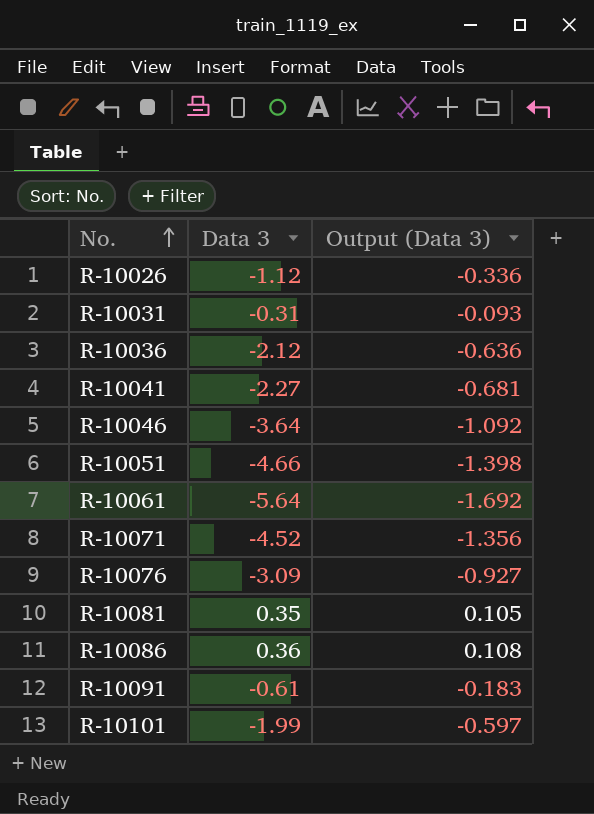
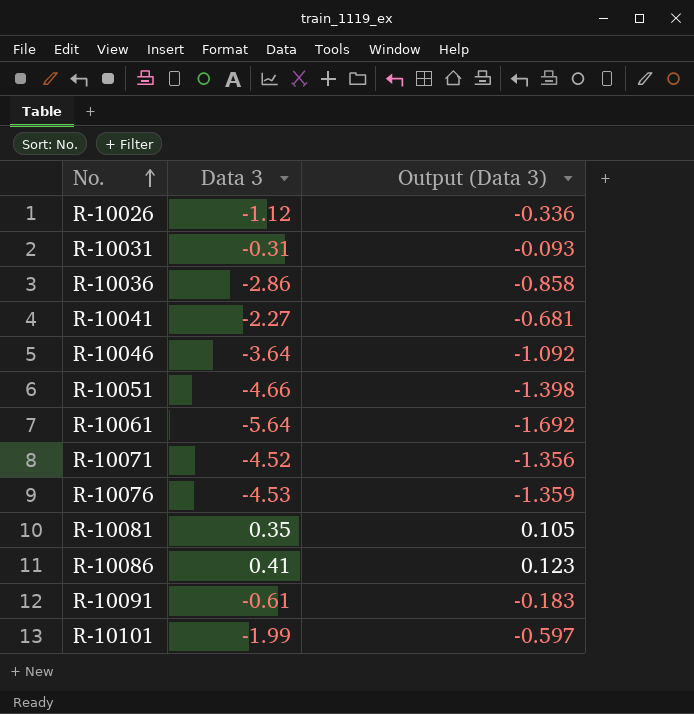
R-10036 | Data 3: -2.12 -> -2.86
R-10036 | Output (Data 3): -0.636 -> -0.858
R-10076 | Data 3: -3.09 -> -4.53
R-10076 | Output (Data 3): -0.927 -> -1.359
R-10086 | Data 3: 0.36 -> 0.41
R-10086 | Output (Data 3): 0.108 -> 0.123

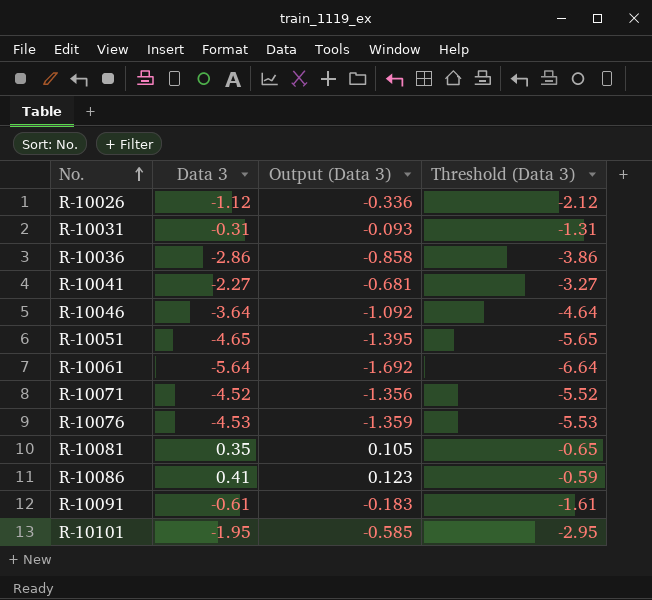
column Threshold (Data 3) | formula: none -> [Data 3] - 1
R-10051 | Data 3: -4.66 -> -4.65
R-10051 | Output (Data 3): -1.398 -> -1.395
R-10101 | Data 3: -1.99 -> -1.95
R-10101 | Output (Data 3): -0.597 -> -0.585

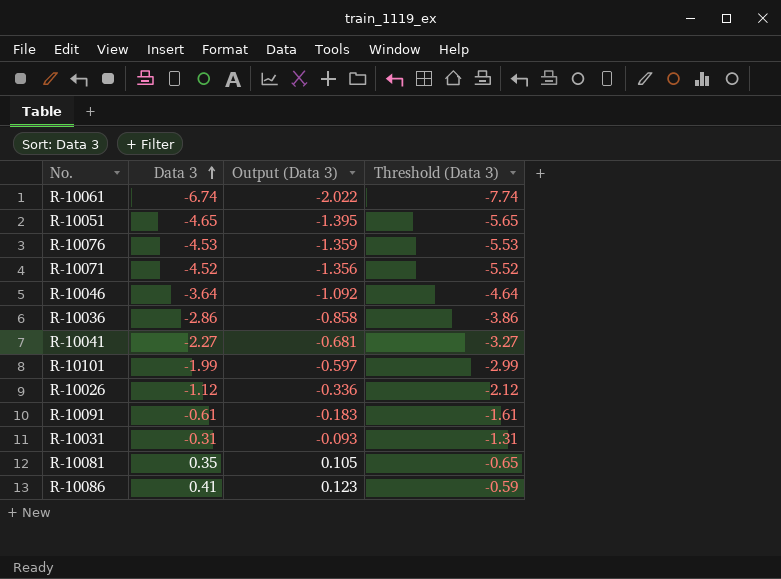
row order: No. ascending -> Data 3 ascending
R-10061 | Data 3: -5.64 -> -6.74
R-10061 | Output (Data 3): -1.692 -> -2.022
R-10061 | Threshold (Data 3): -6.64 -> -7.74
R-10101 | Data 3: -1.95 -> -1.99
R-10101 | Output (Data 3): -0.585 -> -0.597
R-10101 | Threshold (Data 3): -2.95 -> -2.99

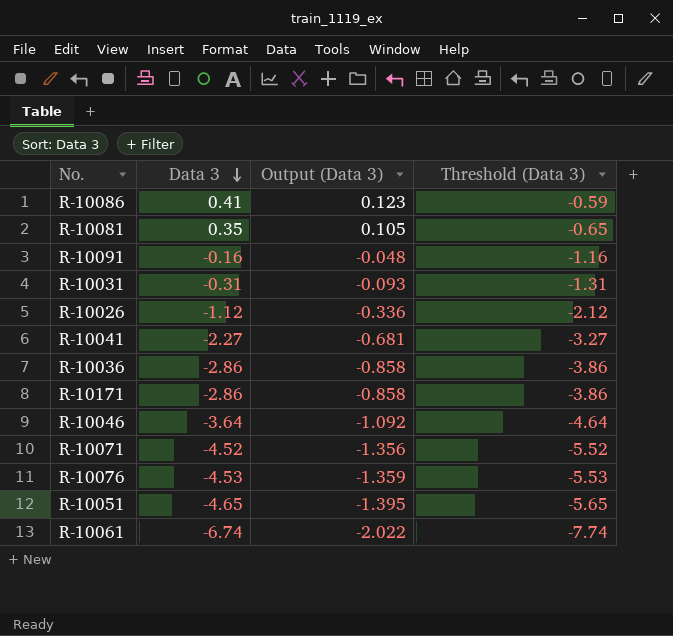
row order: Data 3 ascending -> Data 3 descending
row R-10101: -1.99 | -0.597 | -2.99 -> none
R-10091 | Data 3: -0.61 -> -0.16
R-10091 | Output (Data 3): -0.183 -> -0.048
R-10091 | Threshold (Data 3): -1.61 -> -1.16
row R-10171: none -> -2.86 | -0.858 | -3.86

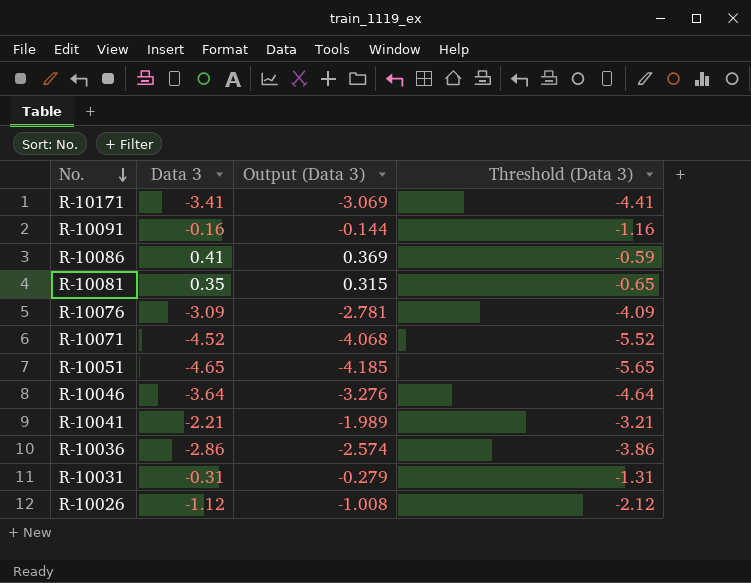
row order: Data 3 descending -> No. descending
column Output (Data 3) | formula: [Data 3] * 0.3 -> [Data 3] * 0.9
row R-10061: -6.74 | -2.022 | -7.74 -> none
R-10171 | Data 3: -2.86 -> -3.41
R-10171 | Threshold (Data 3): -3.86 -> -4.41
R-10076 | Data 3: -4.53 -> -3.09
R-10076 | Threshold (Data 3): -5.53 -> -4.09
R-10041 | Data 3: -2.27 -> -2.21
R-10041 | Threshold (Data 3): -3.27 -> -3.21

